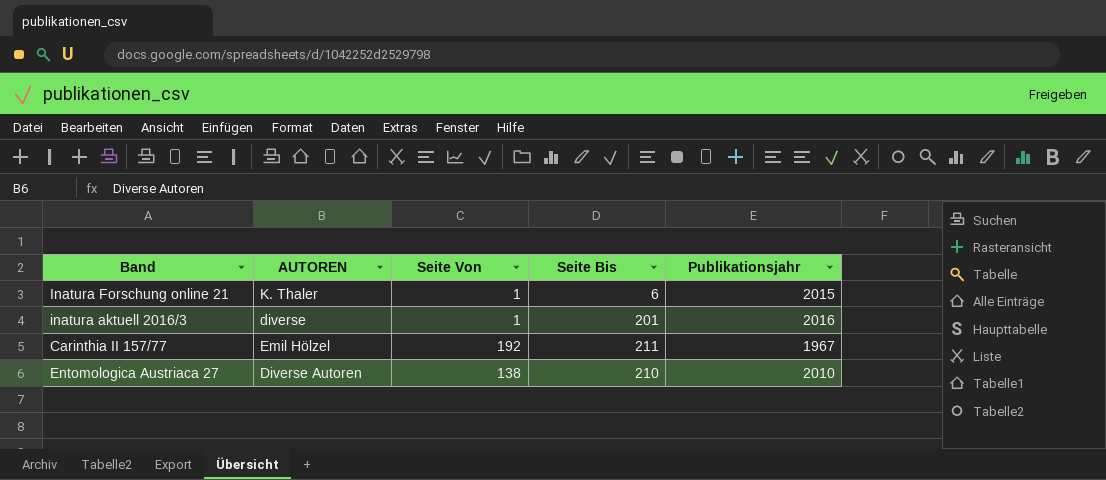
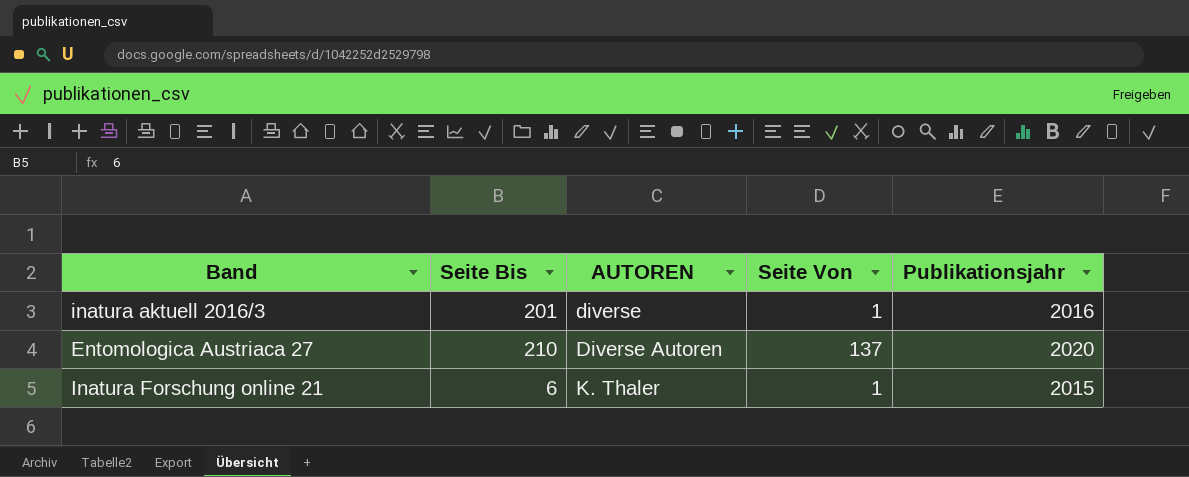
row order: none -> AUTOREN ascending
column Seite Bis | position: 4 -> 2
row Carinthia II 157/77: Emil Hölzel | 192 | 211 | 1967 -> none
Entomologica Austriaca 27 | Seite Von: 138 -> 137
Entomologica Austriaca 27 | Publikationsjahr: 2010 -> 2020

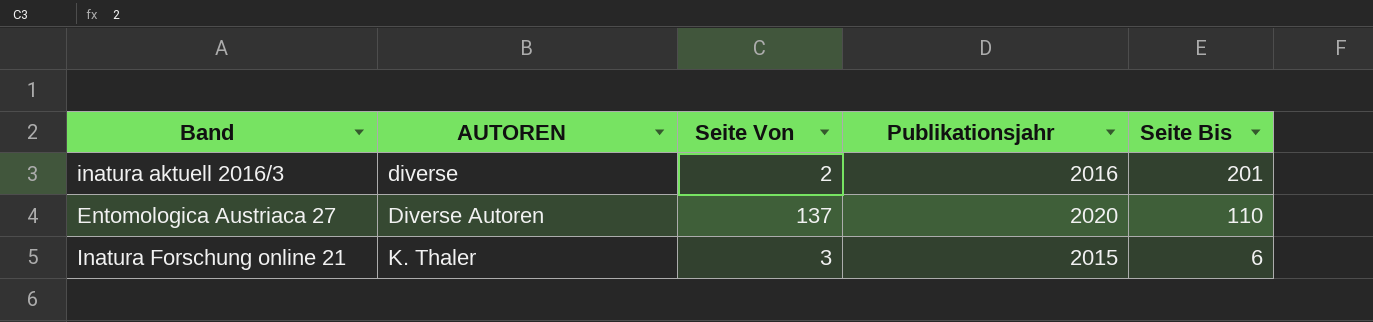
column Seite Bis | position: 2 -> 5
inatura aktuell 2016/3 | Seite Von: 1 -> 2
Entomologica Austriaca 27 | Seite Bis: 210 -> 110
Inatura Forschung online 21 | Seite Von: 1 -> 3

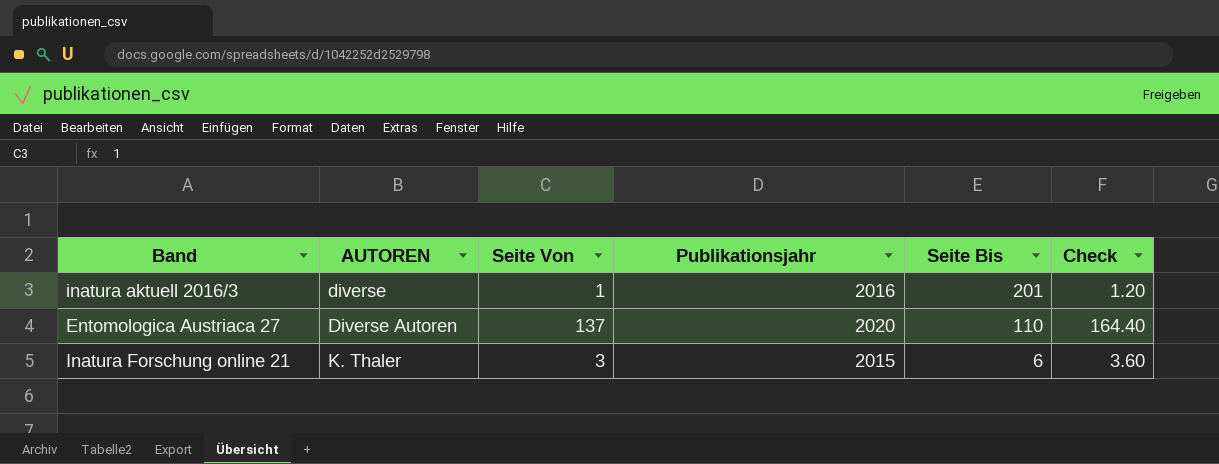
column Check | formula: none -> [Seite Von] * 1.2
inatura aktuell 2016/3 | Seite Von: 2 -> 1

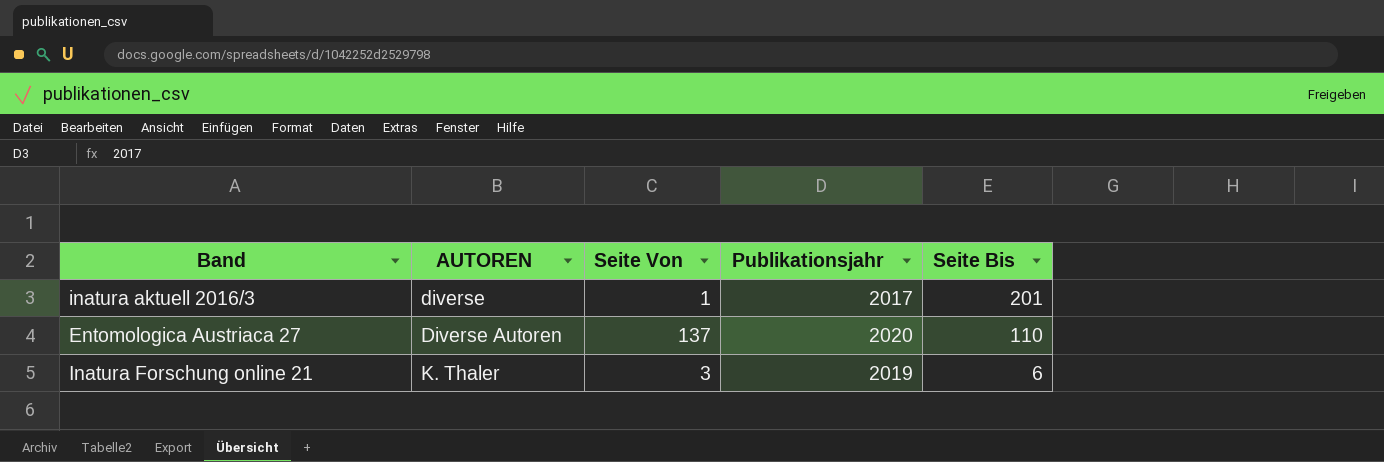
column Check | formula: [Seite Von] * 1.2 -> none
inatura aktuell 2016/3 | Publikationsjahr: 2016 -> 2017
Inatura Forschung online 21 | Publikationsjahr: 2015 -> 2019

